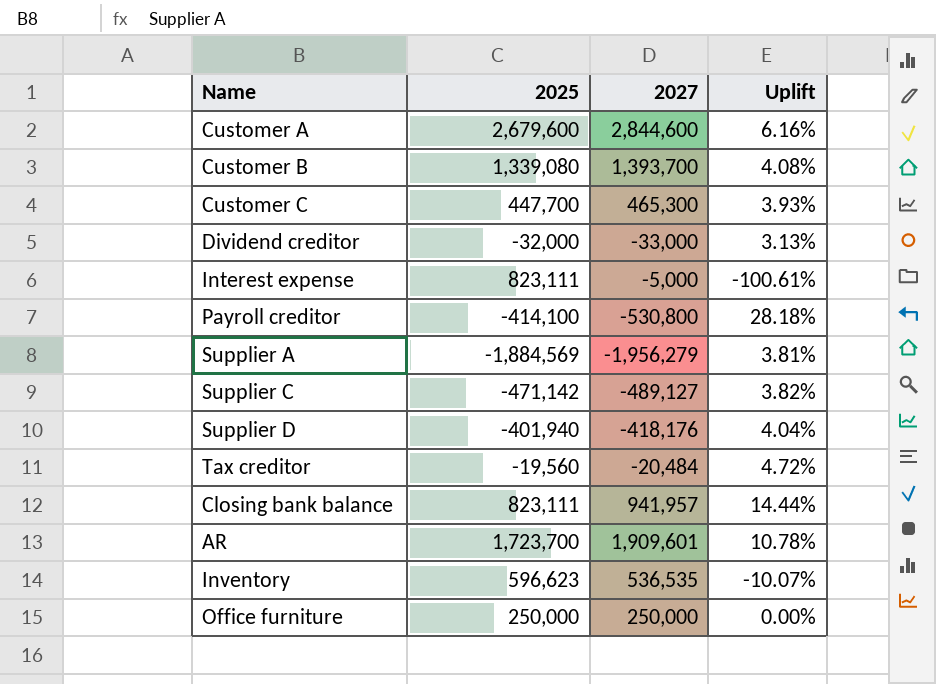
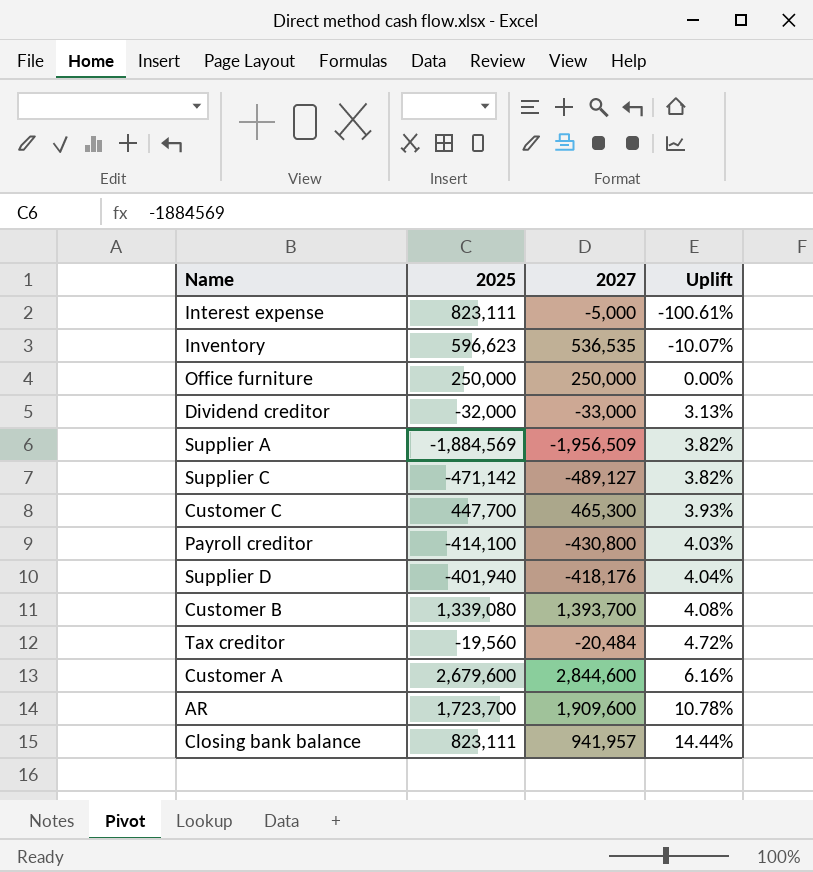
row order: none -> Uplift ascending
Supplier A | 2027: -1,956,279 -> -1,956,509
Supplier A | Uplift: 3.81% -> 3.82%
Payroll creditor | 2027: -530,800 -> -430,800
Payroll creditor | Uplift: 28.18% -> 4.03%
AR | 2027: 1,909,601 -> 1,909,600

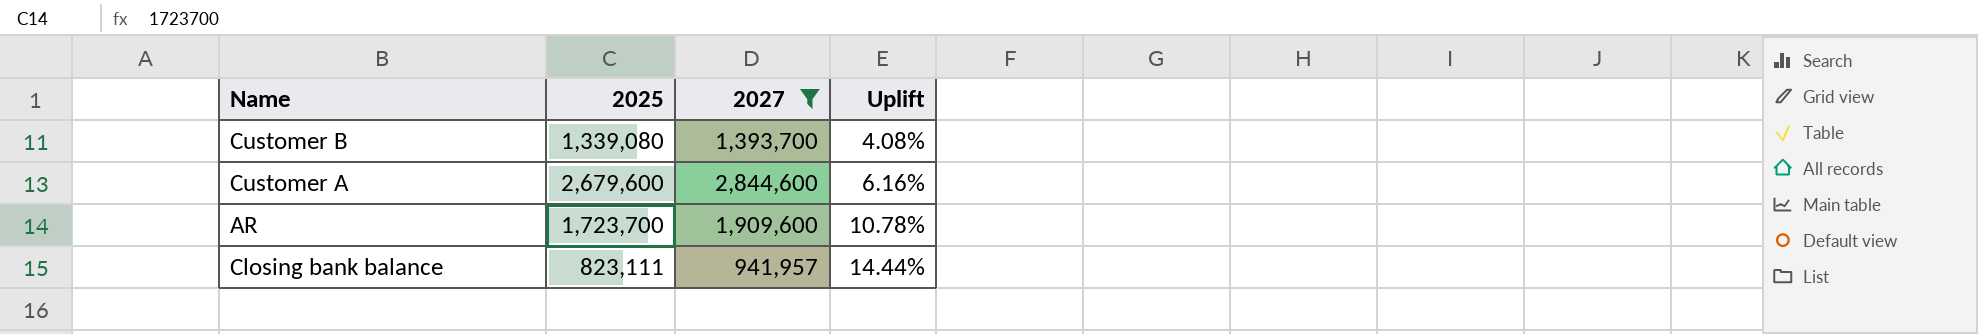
filter: none -> 2027 >= 941,957

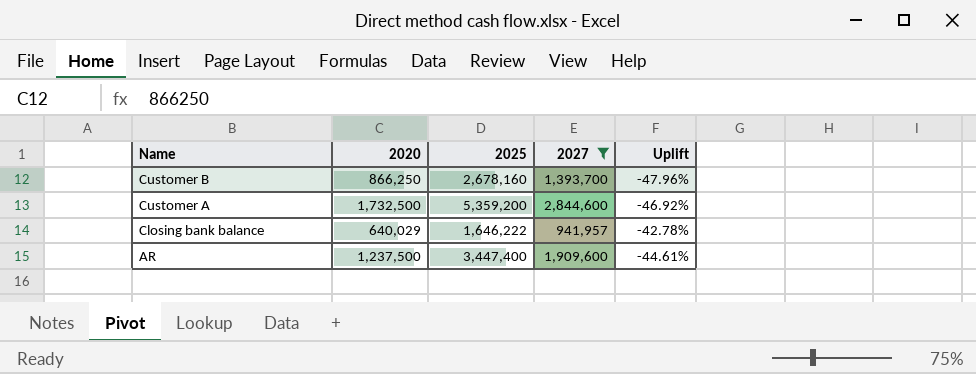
row order: Uplift ascending -> Name descending
column 2020 | position: none -> 2
Customer B | 2025: 1,339,080 -> 2,678,160
Customer B | Uplift: 4.08% -> -47.96%
Customer A | 2025: 2,679,600 -> 5,359,200
Customer A | Uplift: 6.16% -> -46.92%
Closing bank balance | 2025: 823,111 -> 1,646,222
Closing bank balance | Uplift: 14.44% -> -42.78%
AR | 2025: 1,723,700 -> 3,447,400
AR | Uplift: 10.78% -> -44.61%

